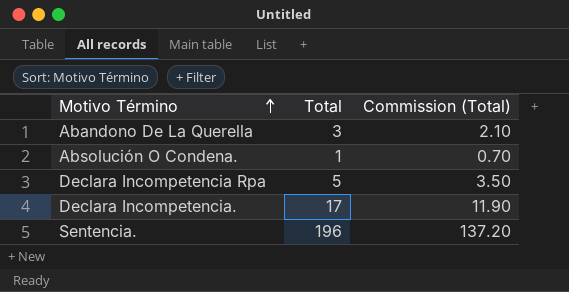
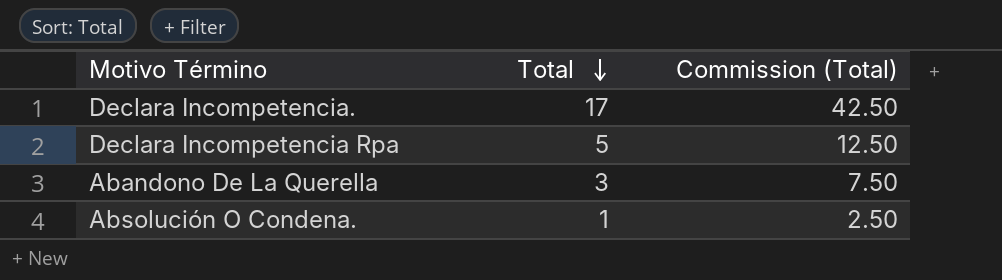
row order: Motivo Término ascending -> Total descending
column Commission (Total) | formula: [Total] * 0.7 -> [Total] * 2.5
row Sentencia.: 196 | 137.20 -> none

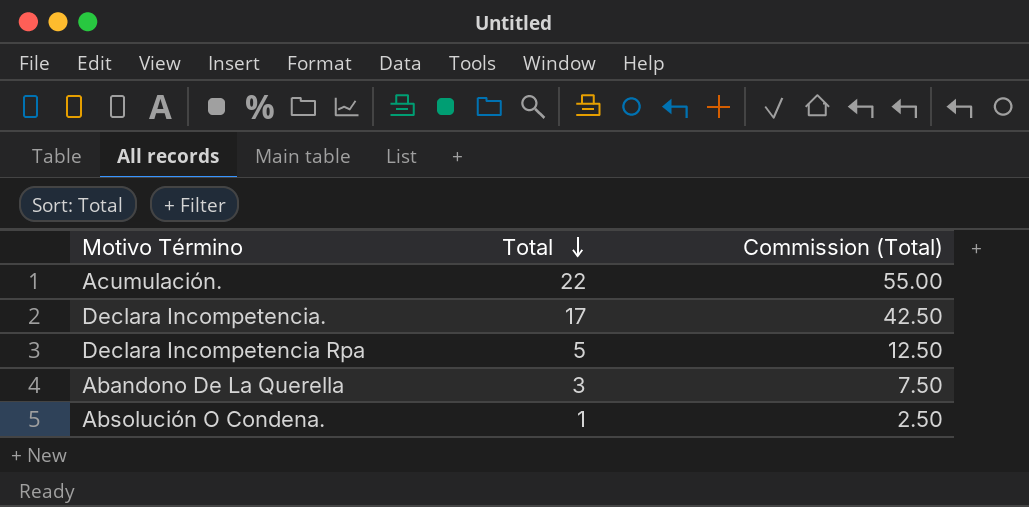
row Acumulación.: none -> 22 | 55.00

